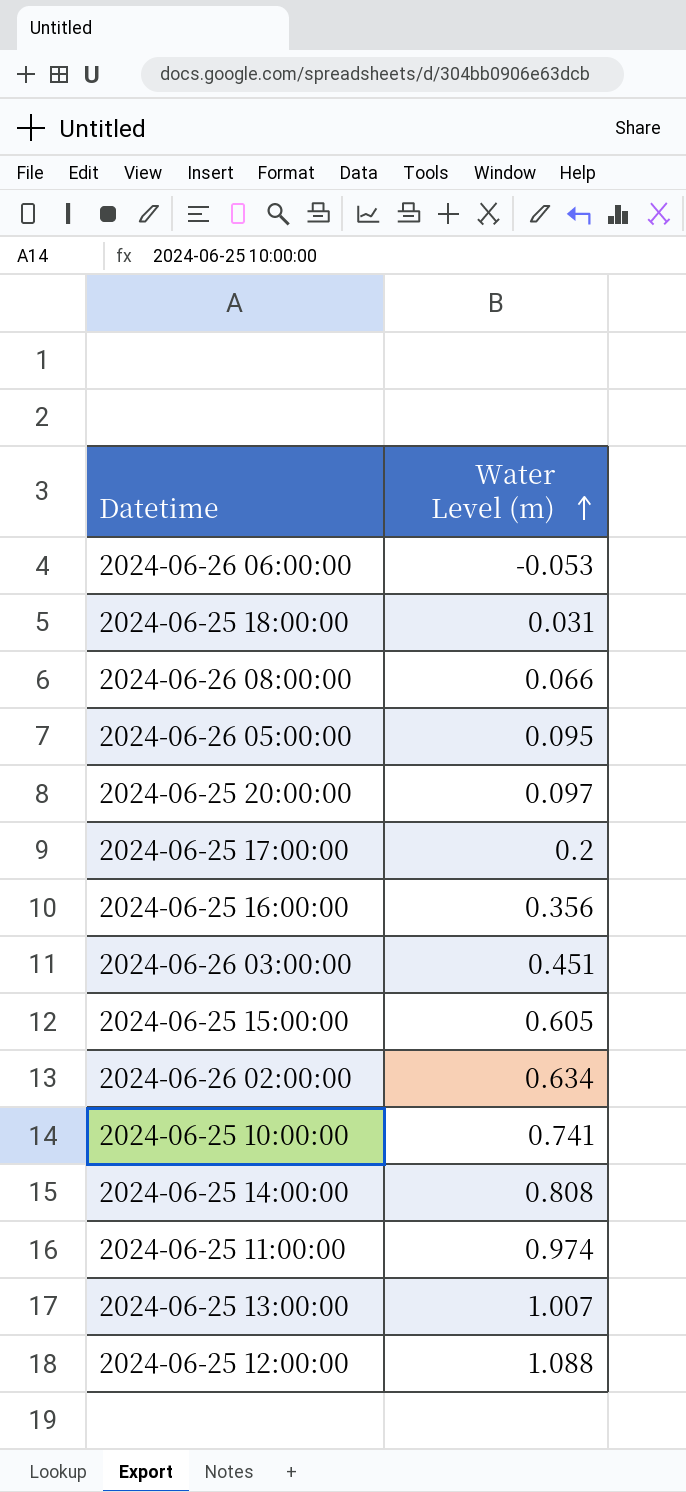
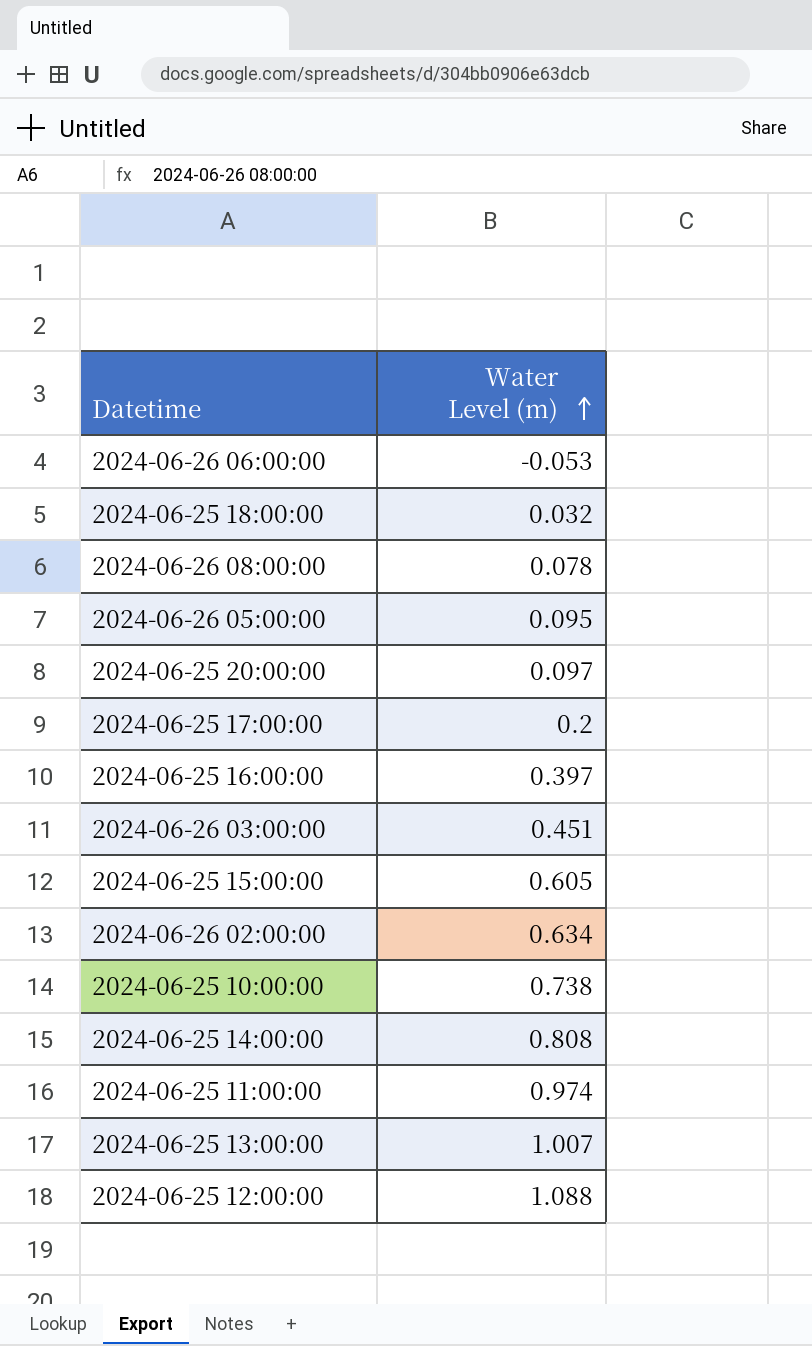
2024-06-25 18:00:00 | Water Level (m): 0.031 -> 0.032
2024-06-26 08:00:00 | Water Level (m): 0.066 -> 0.078
2024-06-25 16:00:00 | Water Level (m): 0.356 -> 0.397
2024-06-25 10:00:00 | Water Level (m): 0.741 -> 0.738

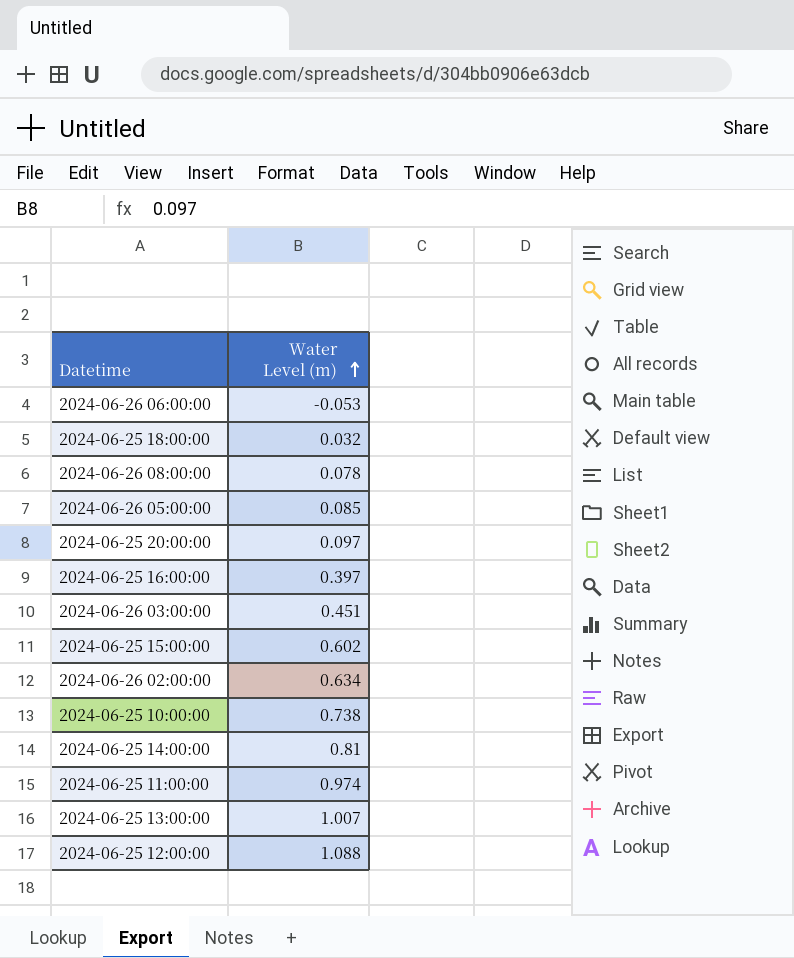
row 2024-06-25 17:00:00: 0.2 -> none
2024-06-26 05:00:00 | Water Level (m): 0.095 -> 0.085
2024-06-25 15:00:00 | Water Level (m): 0.605 -> 0.602
2024-06-25 14:00:00 | Water Level (m): 0.808 -> 0.81

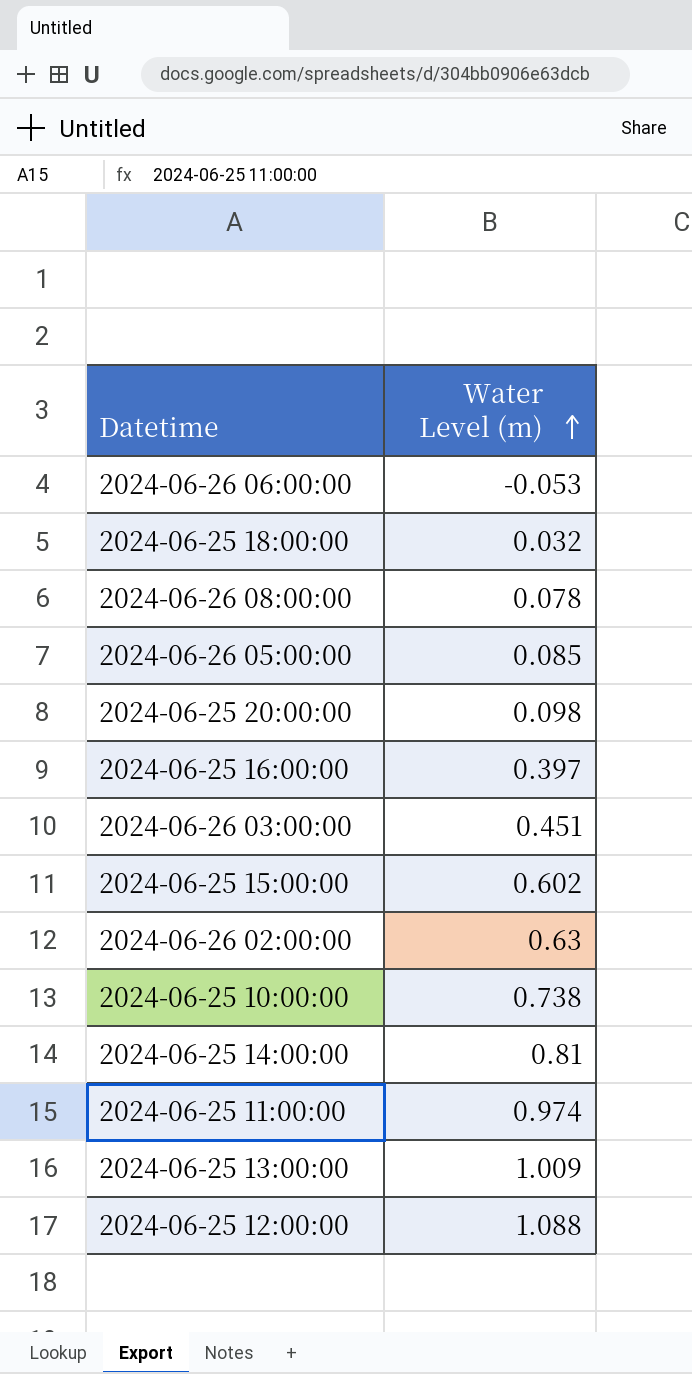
2024-06-25 20:00:00 | Water Level (m): 0.097 -> 0.098
2024-06-26 02:00:00 | Water Level (m): 0.634 -> 0.63
2024-06-25 13:00:00 | Water Level (m): 1.007 -> 1.009

